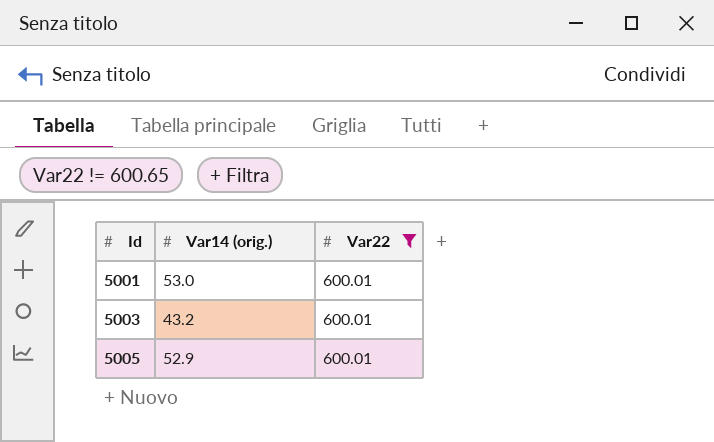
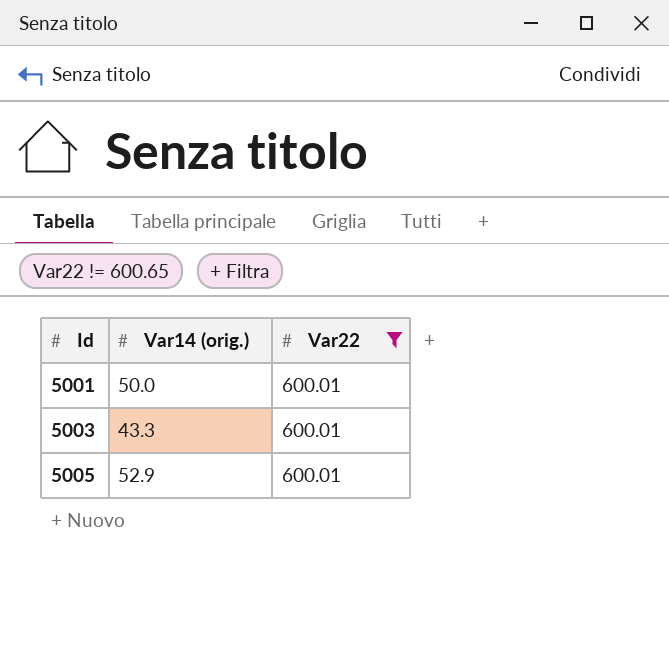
5001 | Var14 (orig.): 53.0 -> 50.0
5003 | Var14 (orig.): 43.2 -> 43.3

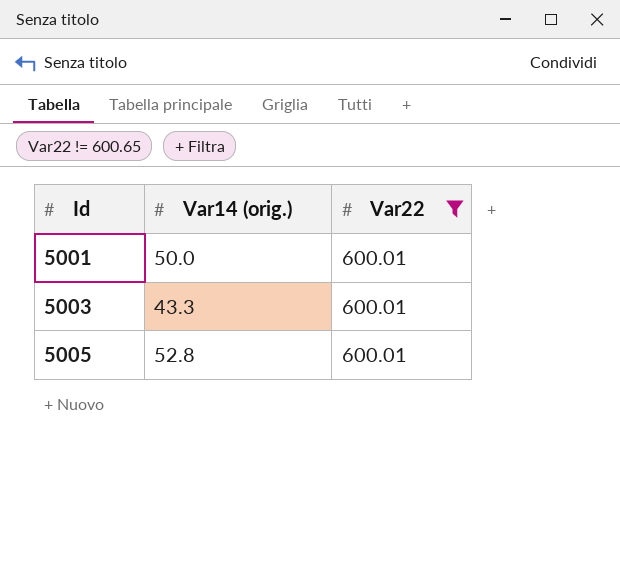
5005 | Var14 (orig.): 52.9 -> 52.8

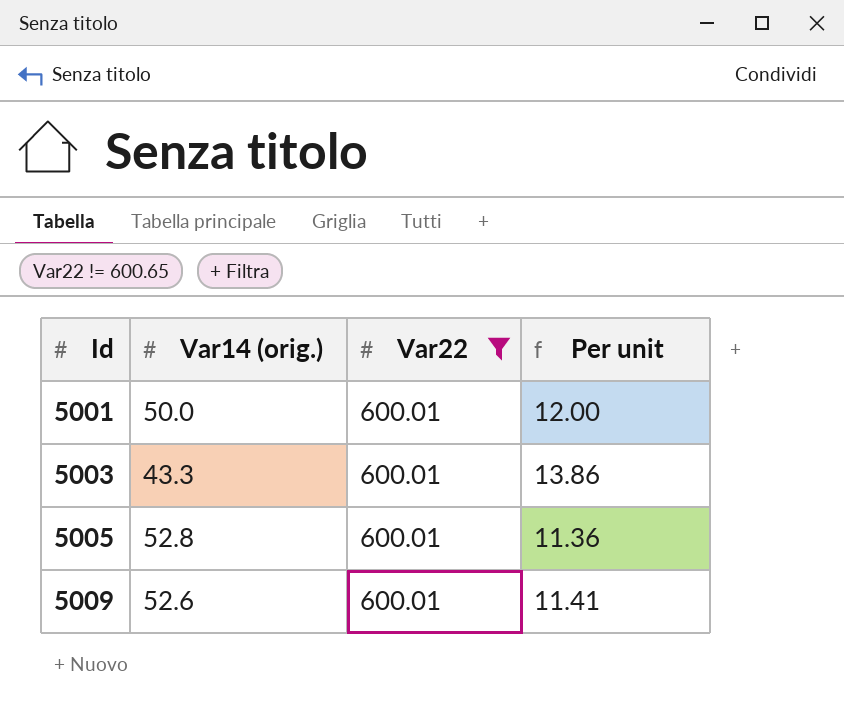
column Per unit | formula: none -> [Var22] / [Var14 (orig.)]
row 5009: none -> 52.6 | 600.01 | 11.41

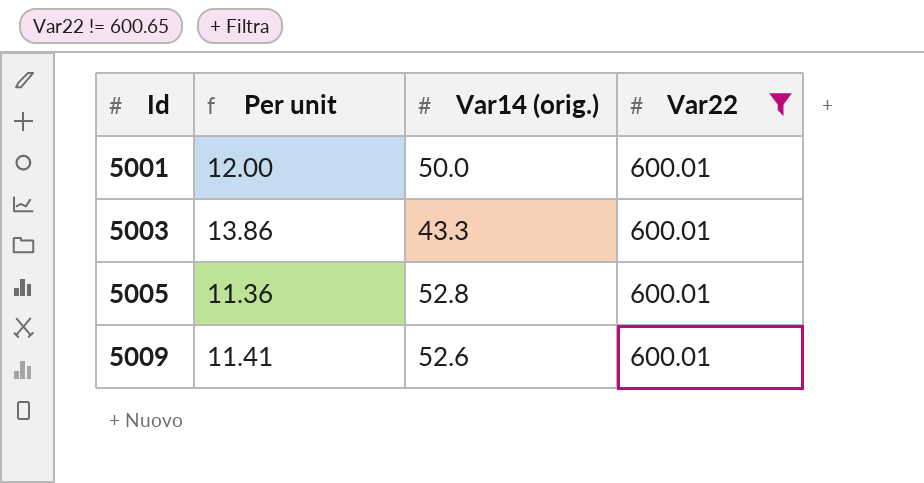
column Per unit | position: 4 -> 2

